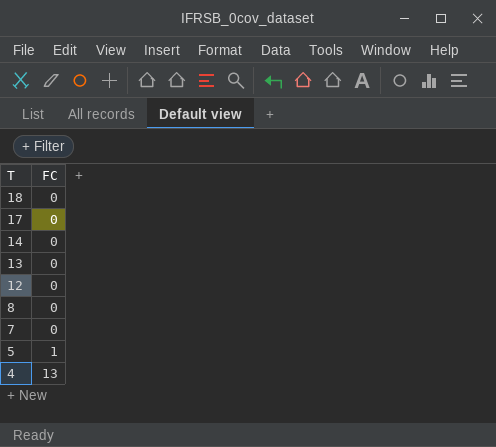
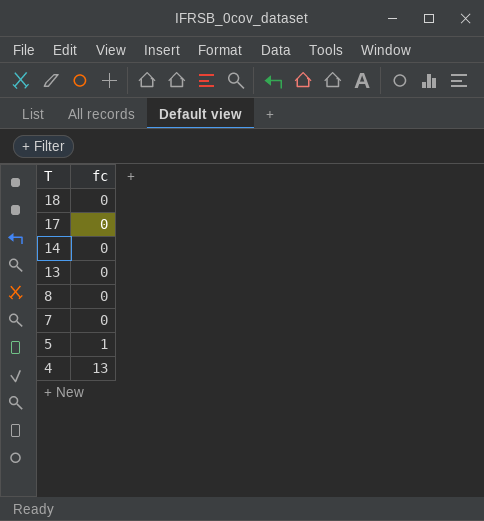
column name: FC -> fc
row 12: 0 -> none

